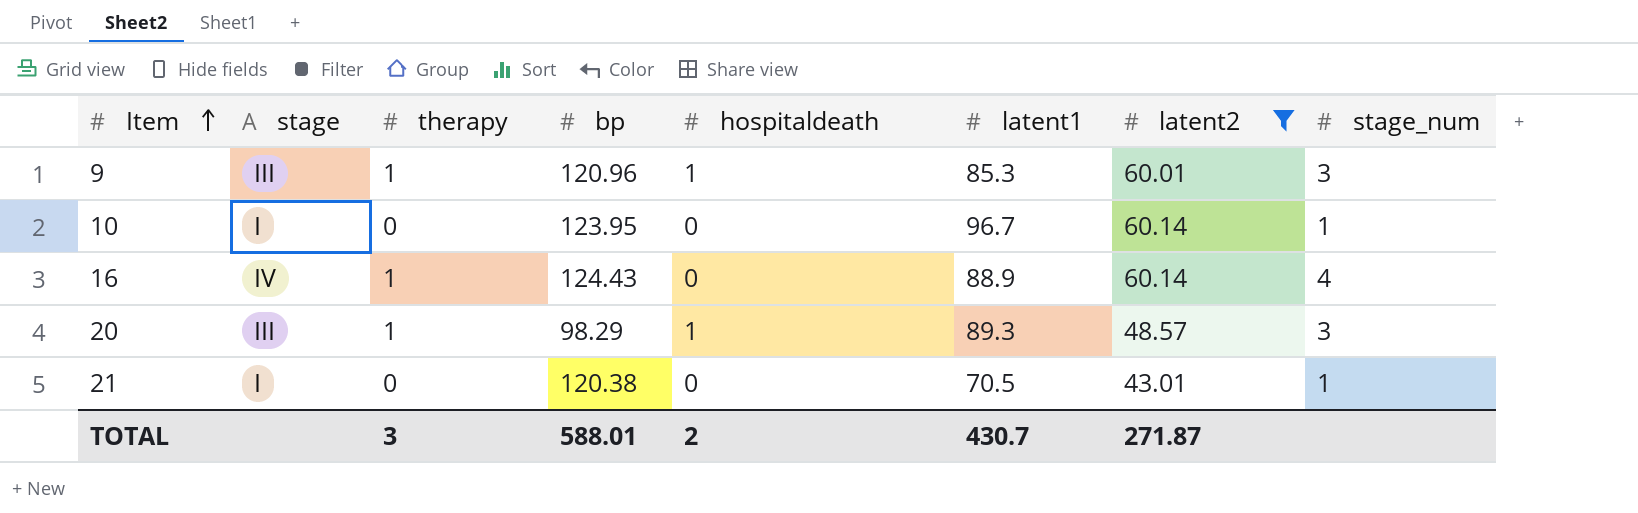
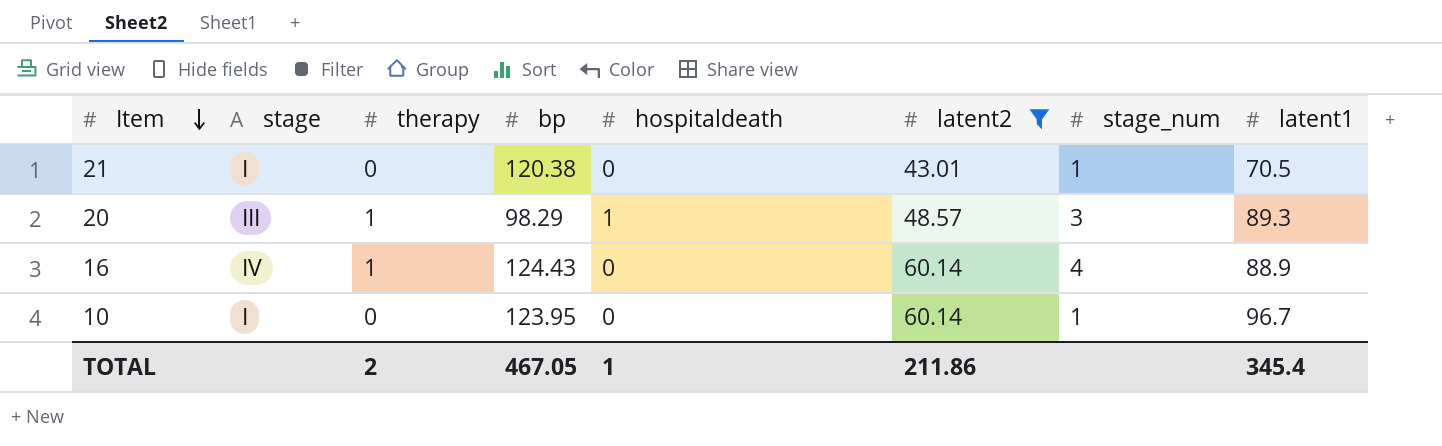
row order: Item ascending -> Item descending
column latent1 | position: 6 -> 8
row 9: III | 1 | 120.96 | 1 | 85.3 | 60.01 | 3 -> none
TOTAL | therapy: 3 -> 2
TOTAL | bp: 588.01 -> 467.05
TOTAL | hospitaldeath: 2 -> 1
TOTAL | latent2: 271.87 -> 211.86
TOTAL | latent1: 430.7 -> 345.4

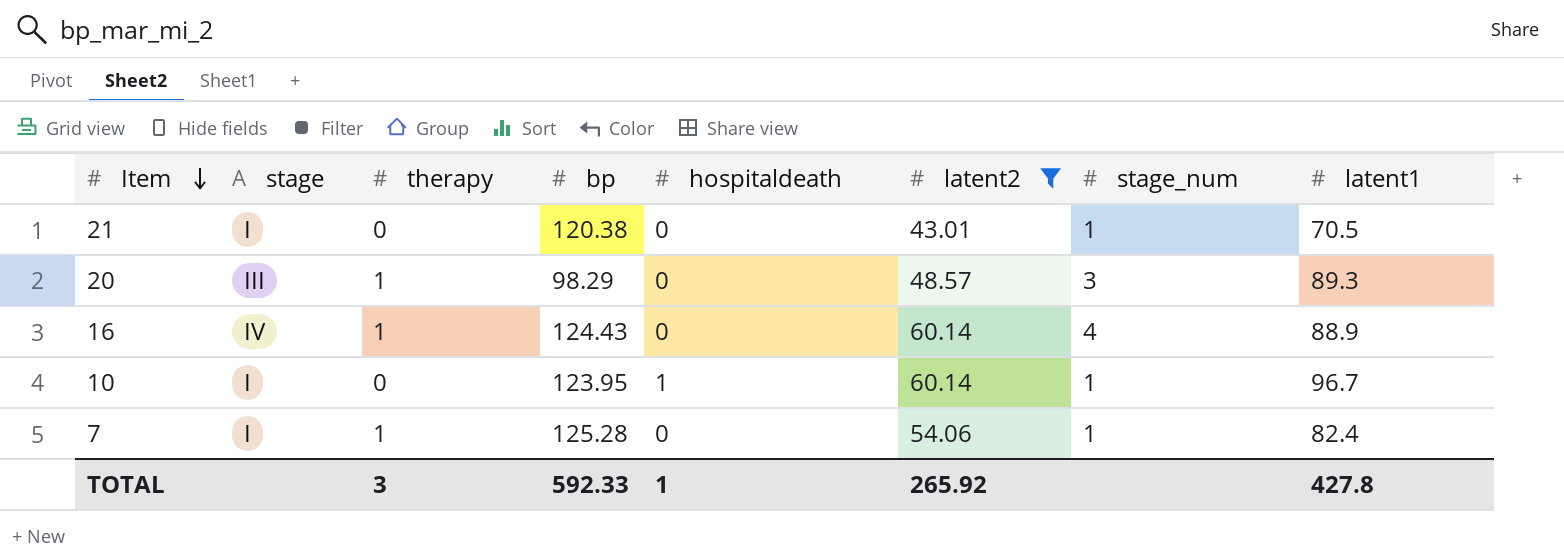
20 | hospitaldeath: 1 -> 0
10 | hospitaldeath: 0 -> 1
row 7: none -> I | 1 | 125.28 | 0 | 54.06 | 1 | 82.4
TOTAL | therapy: 2 -> 3
TOTAL | bp: 467.05 -> 592.33
TOTAL | latent2: 211.86 -> 265.92
TOTAL | latent1: 345.4 -> 427.8

